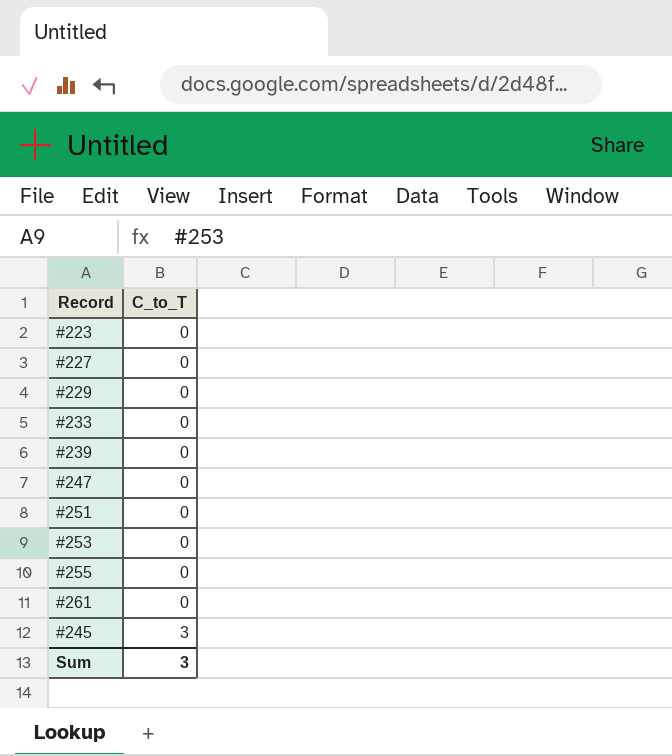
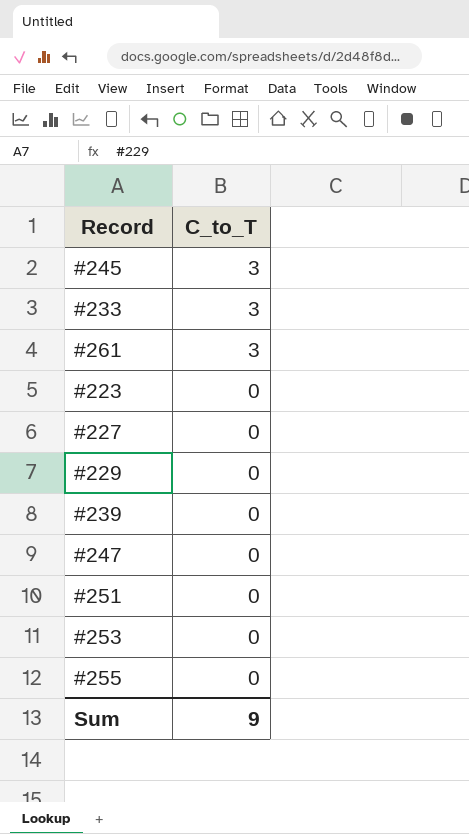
row order: C_to_T ascending -> C_to_T descending
#233 | C_to_T: 0 -> 3
#261 | C_to_T: 0 -> 3
Sum | C_to_T: 3 -> 9

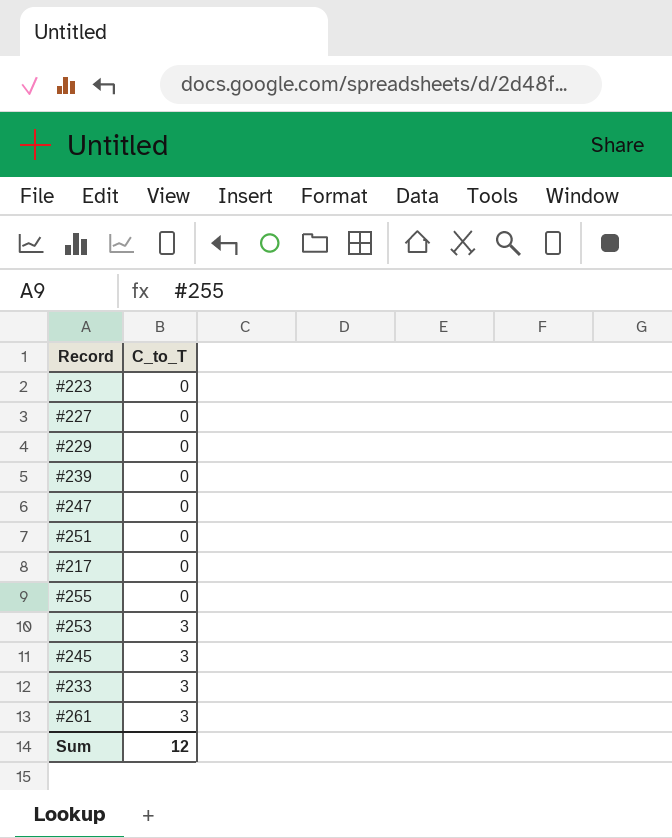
row order: C_to_T descending -> C_to_T ascending
row #217: none -> 0
#253 | C_to_T: 0 -> 3
Sum | C_to_T: 9 -> 12

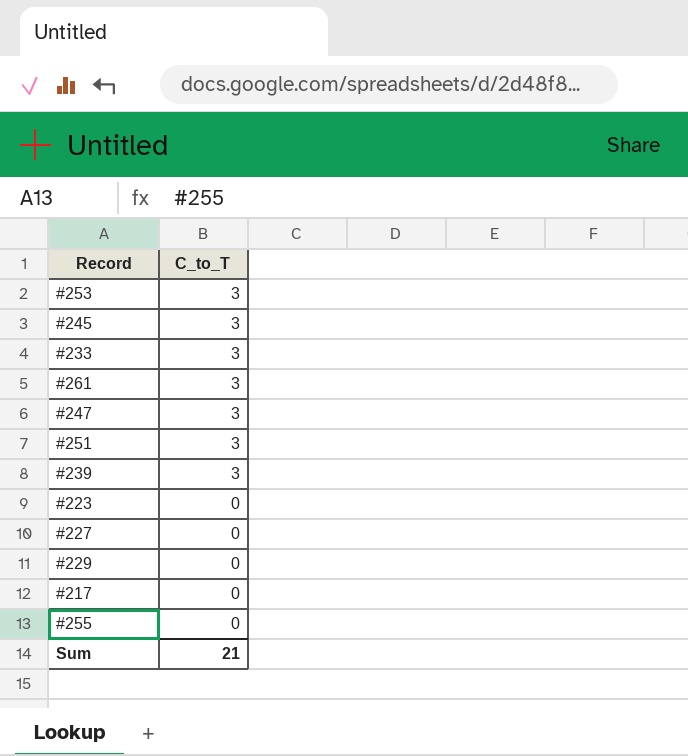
row order: C_to_T ascending -> C_to_T descending
#247 | C_to_T: 0 -> 3
#251 | C_to_T: 0 -> 3
#239 | C_to_T: 0 -> 3
Sum | C_to_T: 12 -> 21

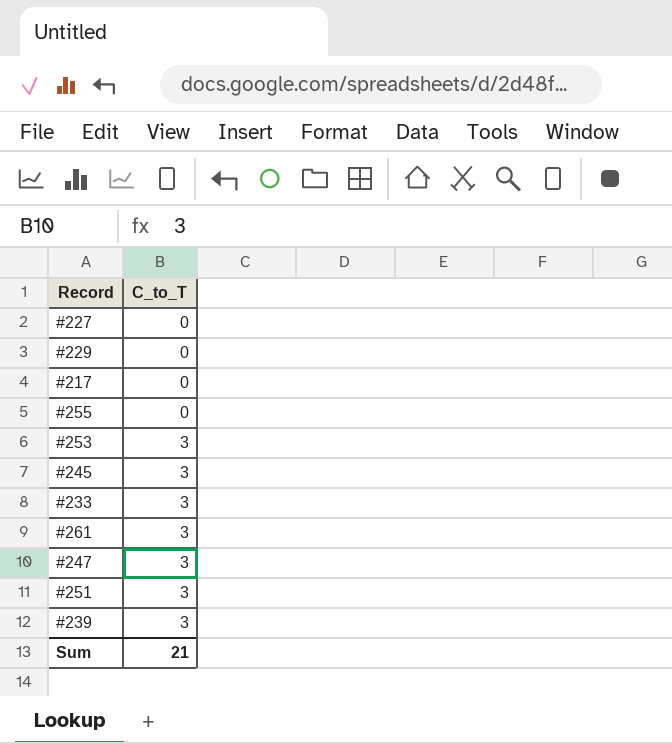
row order: C_to_T descending -> C_to_T ascending
row #223: 0 -> none

